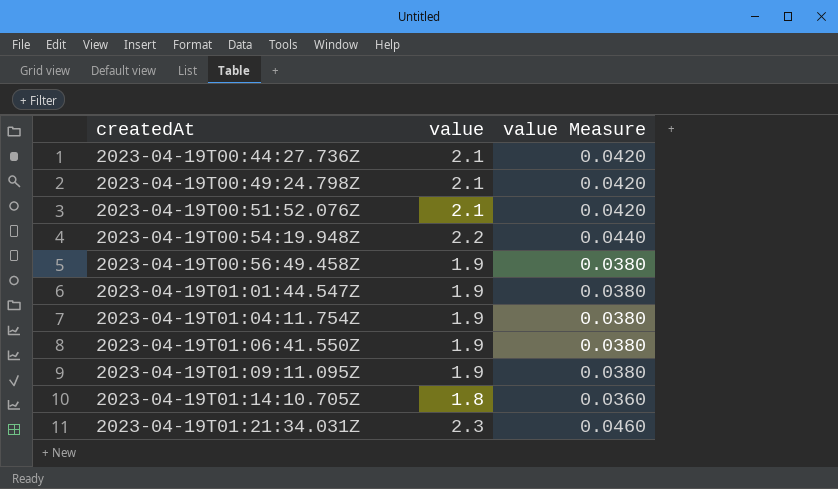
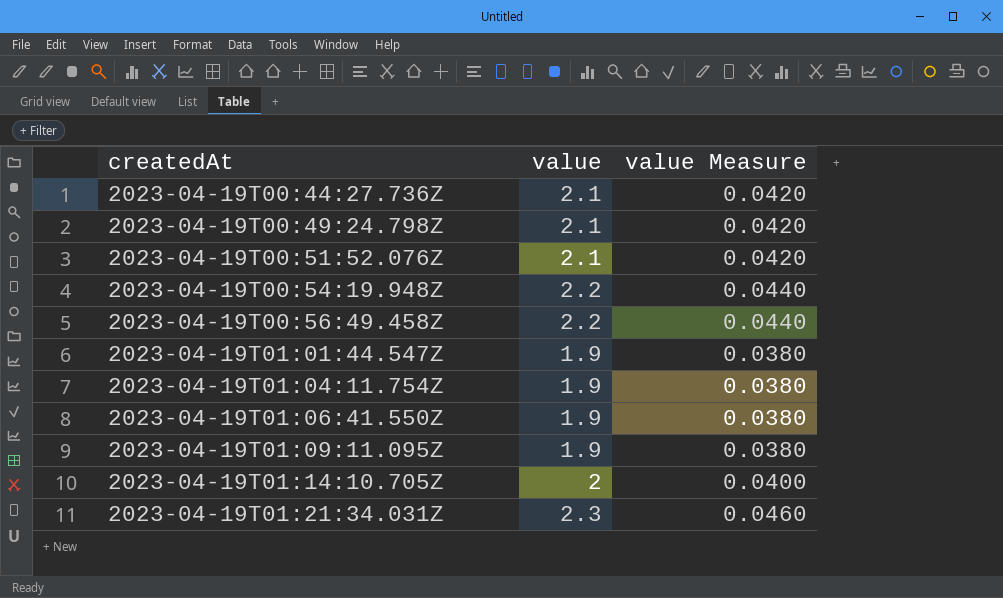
2023-04-19T00:56:49.458Z | value: 1.9 -> 2.2
2023-04-19T00:56:49.458Z | value Measure: 0.0380 -> 0.0440
2023-04-19T01:14:10.705Z | value: 1.8 -> 2
2023-04-19T01:14:10.705Z | value Measure: 0.0360 -> 0.0400

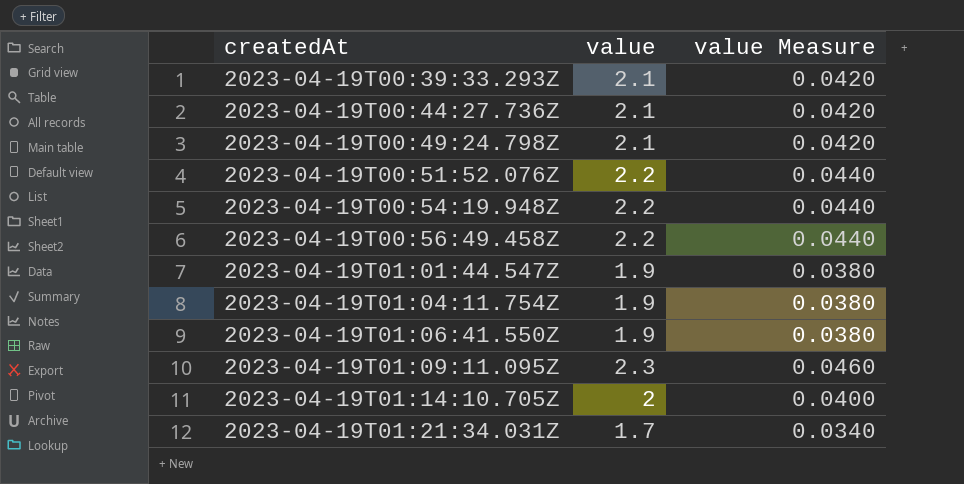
row 2023-04-19T00:39:33.293Z: none -> 2.1 | 0.0420
2023-04-19T00:51:52.076Z | value: 2.1 -> 2.2
2023-04-19T00:51:52.076Z | value Measure: 0.0420 -> 0.0440
2023-04-19T01:09:11.095Z | value: 1.9 -> 2.3
2023-04-19T01:09:11.095Z | value Measure: 0.0380 -> 0.0460
2023-04-19T01:21:34.031Z | value: 2.3 -> 1.7
2023-04-19T01:21:34.031Z | value Measure: 0.0460 -> 0.0340

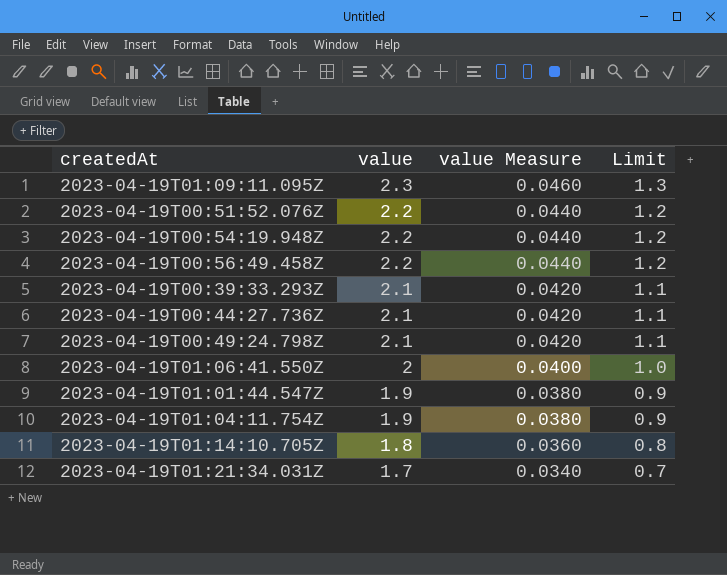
row order: createdAt ascending -> value descending
column Limit | formula: none -> [value] - 1
2023-04-19T01:06:41.550Z | value: 1.9 -> 2
2023-04-19T01:06:41.550Z | value Measure: 0.0380 -> 0.0400
2023-04-19T01:14:10.705Z | value: 2 -> 1.8
2023-04-19T01:14:10.705Z | value Measure: 0.0400 -> 0.0360

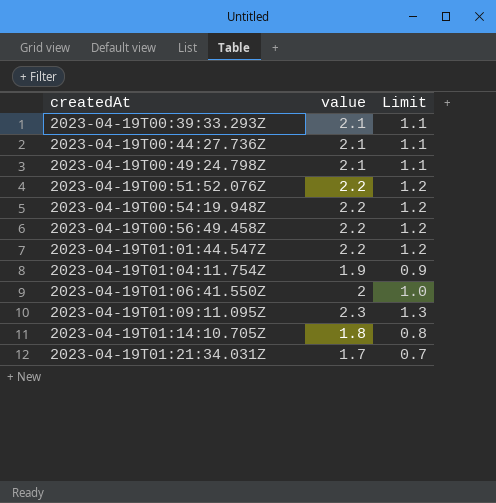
row order: value descending -> createdAt ascending
column value Measure | formula: [value] * 0.02 -> none
2023-04-19T01:01:44.547Z | value: 1.9 -> 2.2
2023-04-19T01:01:44.547Z | Limit: 0.9 -> 1.2

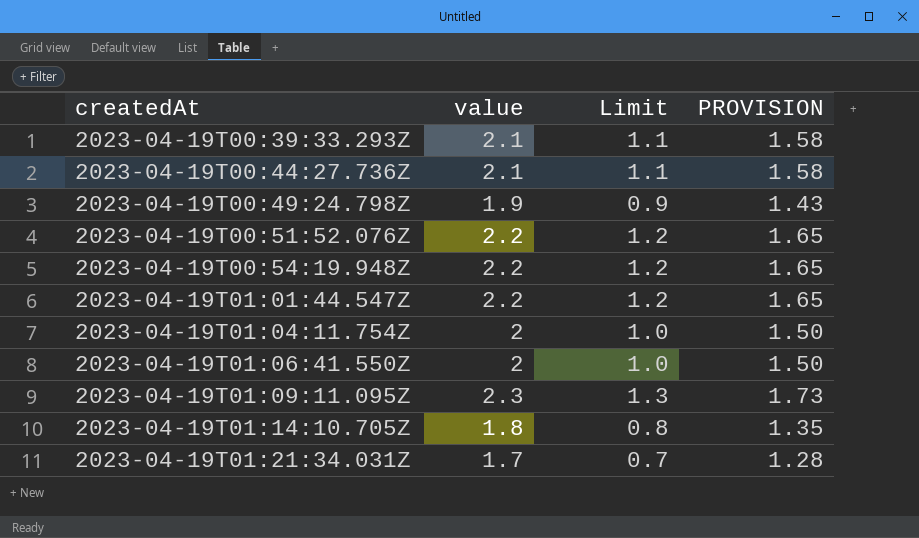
column PROVISION | formula: none -> [value] * 0.75
row 2023-04-19T00:56:49.458Z: 2.2 | 1.2 -> none
2023-04-19T00:49:24.798Z | value: 2.1 -> 1.9
2023-04-19T00:49:24.798Z | Limit: 1.1 -> 0.9
2023-04-19T01:04:11.754Z | value: 1.9 -> 2
2023-04-19T01:04:11.754Z | Limit: 0.9 -> 1.0

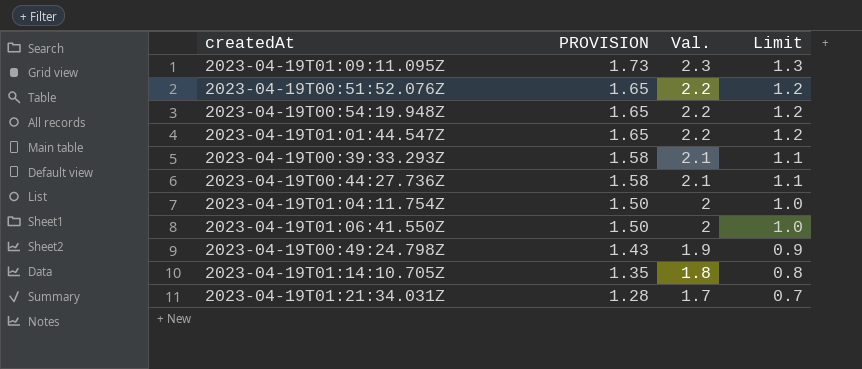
row order: createdAt ascending -> PROVISION descending
column PROVISION | position: 4 -> 2
column name: value -> Val.

